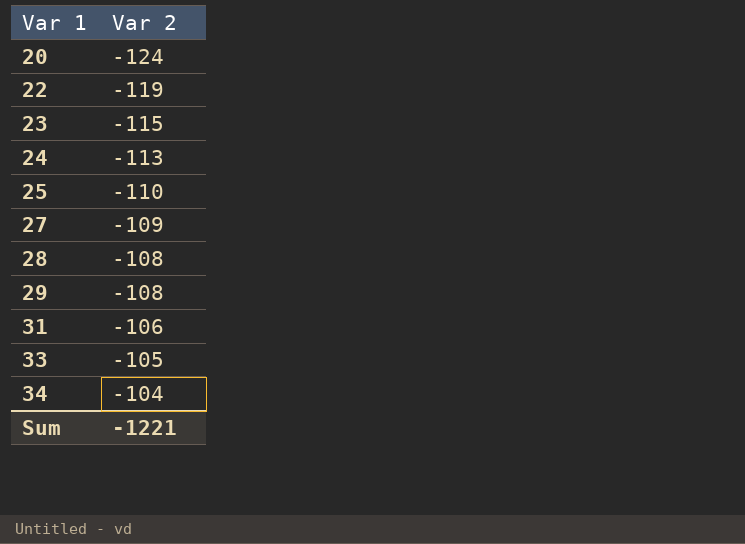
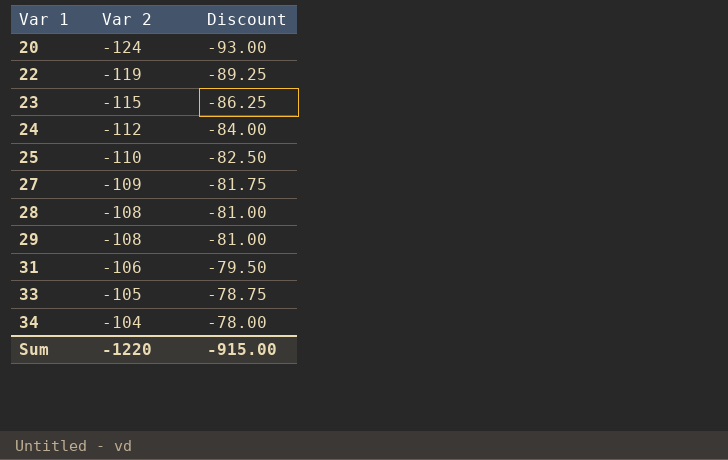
column Discount | formula: none -> [Var 2] * 0.75
24 | Var 2: -113 -> -112
Sum | Var 2: -1221 -> -1220

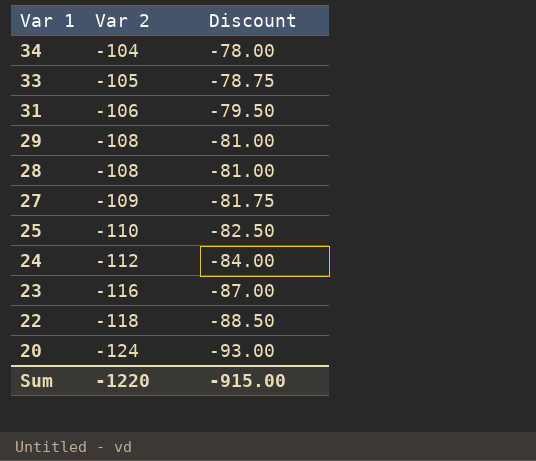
row order: Var 1 ascending -> Var 1 descending
23 | Var 2: -115 -> -116
23 | Discount: -86.25 -> -87.00
22 | Var 2: -119 -> -118
22 | Discount: -89.25 -> -88.50

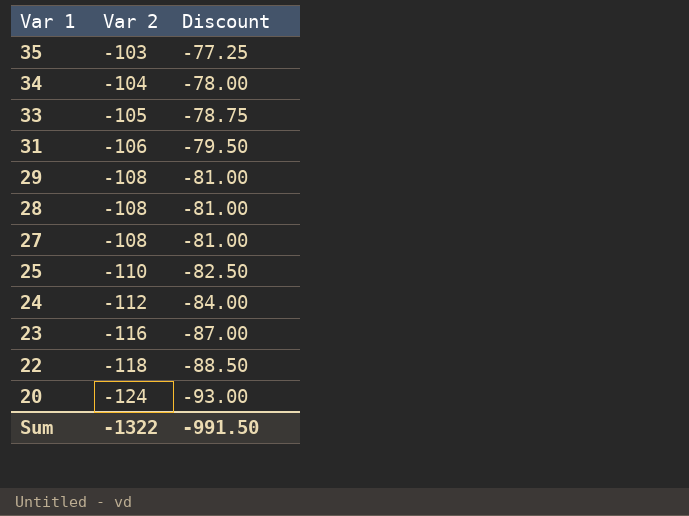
row 35: none -> -103 | -77.25
27 | Var 2: -109 -> -108
27 | Discount: -81.75 -> -81.00
Sum | Var 2: -1220 -> -1322
Sum | Discount: -915.00 -> -991.50

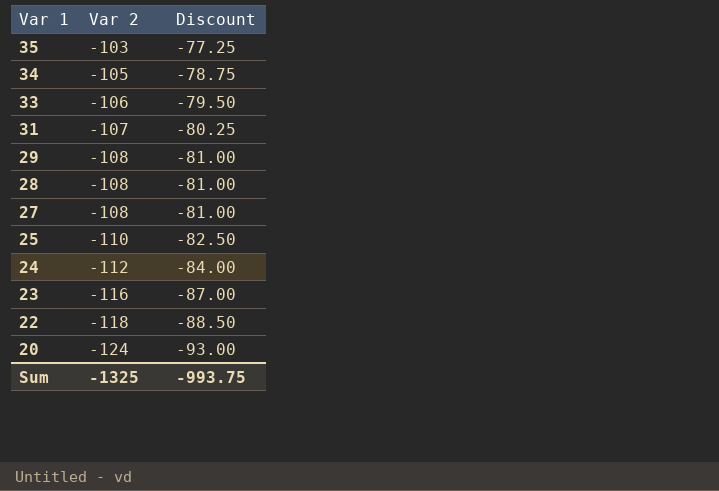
34 | Var 2: -104 -> -105
34 | Discount: -78.00 -> -78.75
33 | Var 2: -105 -> -106
33 | Discount: -78.75 -> -79.50
31 | Var 2: -106 -> -107
31 | Discount: -79.50 -> -80.25
Sum | Var 2: -1322 -> -1325
Sum | Discount: -991.50 -> -993.75

